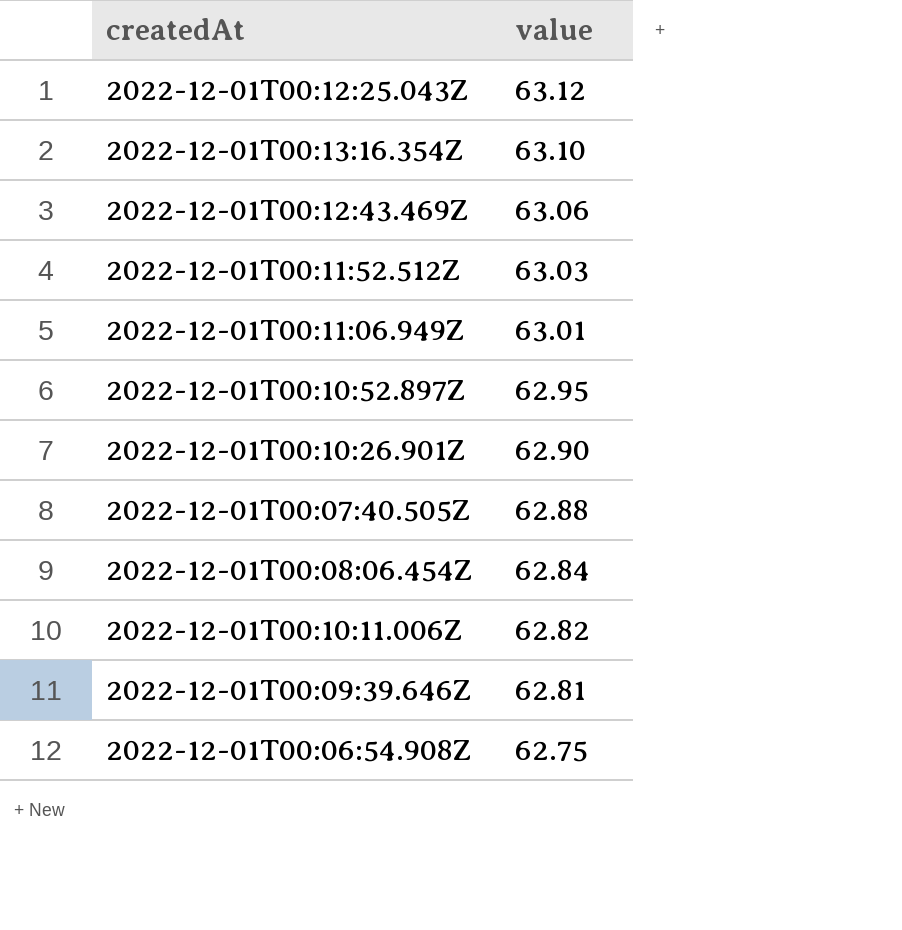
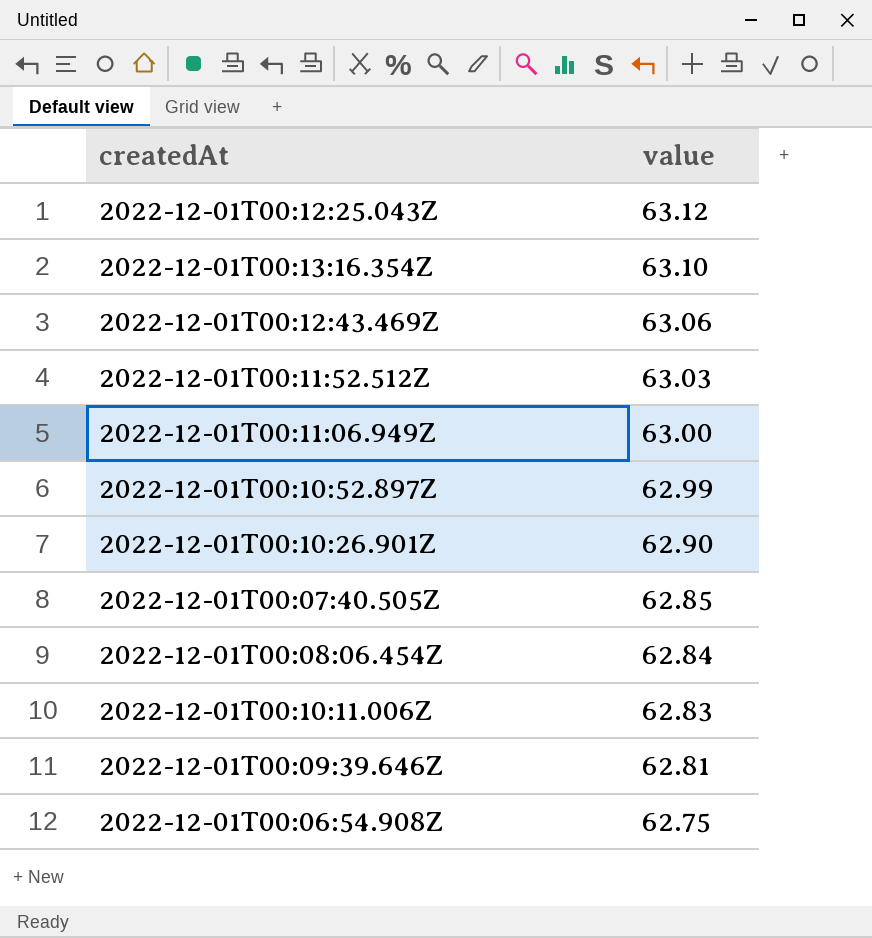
2022-12-01T00:11:06.949Z | value: 63.01 -> 63.00
2022-12-01T00:10:52.897Z | value: 62.95 -> 62.99
2022-12-01T00:07:40.505Z | value: 62.88 -> 62.85
2022-12-01T00:10:11.006Z | value: 62.82 -> 62.83

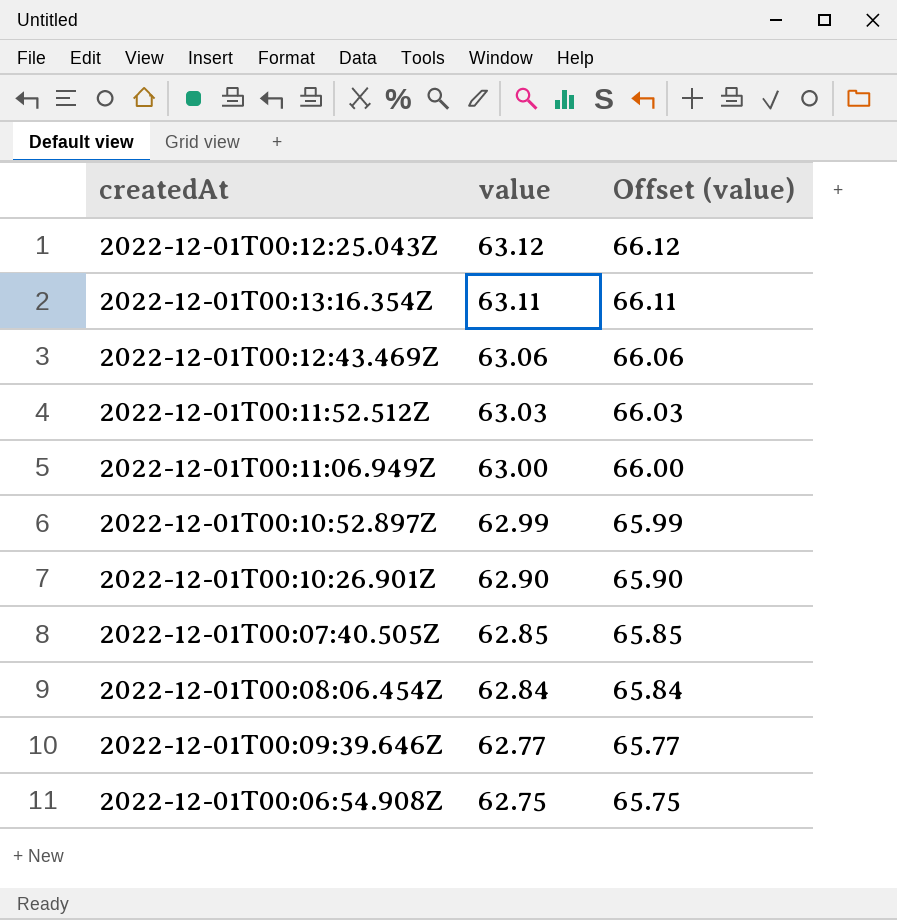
column Offset (value) | formula: none -> [value] + 3
row 2022-12-01T00:10:11.006Z: 62.83 -> none
2022-12-01T00:13:16.354Z | value: 63.10 -> 63.11
2022-12-01T00:09:39.646Z | value: 62.81 -> 62.77

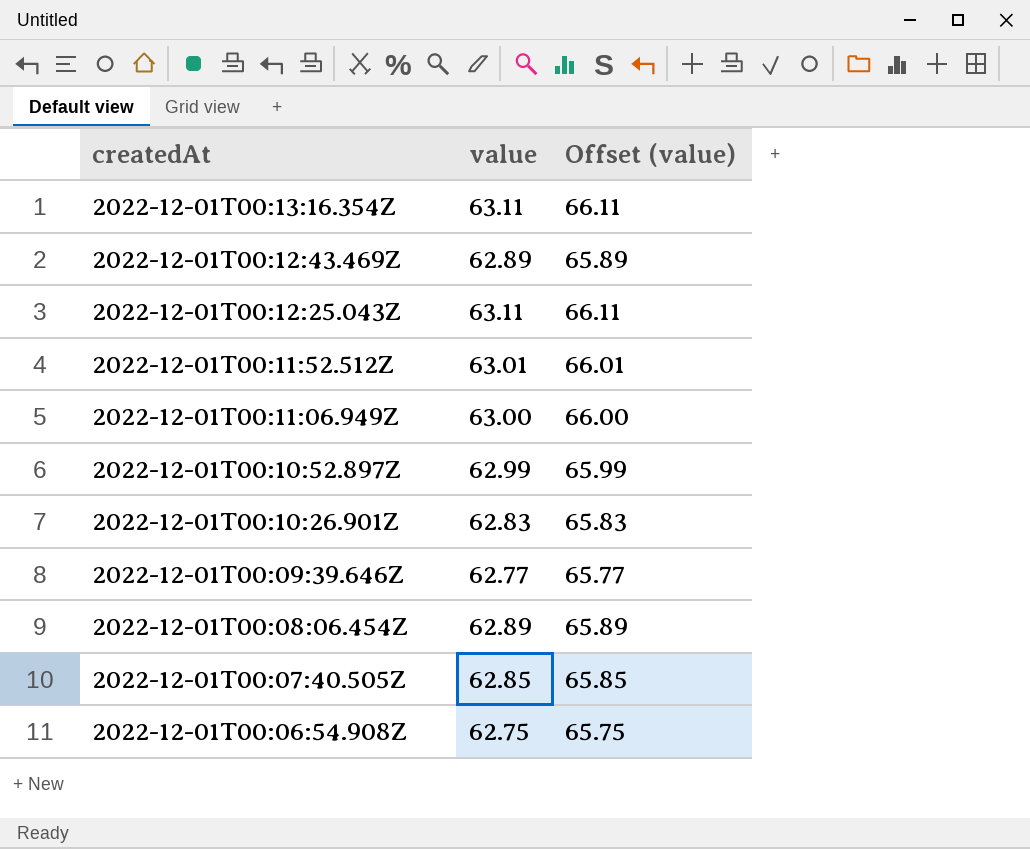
row order: value descending -> createdAt descending
2022-12-01T00:12:43.469Z | value: 63.06 -> 62.89
2022-12-01T00:12:43.469Z | Offset (value): 66.06 -> 65.89
2022-12-01T00:12:25.043Z | value: 63.12 -> 63.11
2022-12-01T00:12:25.043Z | Offset (value): 66.12 -> 66.11
2022-12-01T00:11:52.512Z | value: 63.03 -> 63.01
2022-12-01T00:11:52.512Z | Offset (value): 66.03 -> 66.01
2022-12-01T00:10:26.901Z | value: 62.90 -> 62.83
2022-12-01T00:10:26.901Z | Offset (value): 65.90 -> 65.83
2022-12-01T00:08:06.454Z | value: 62.84 -> 62.89
2022-12-01T00:08:06.454Z | Offset (value): 65.84 -> 65.89

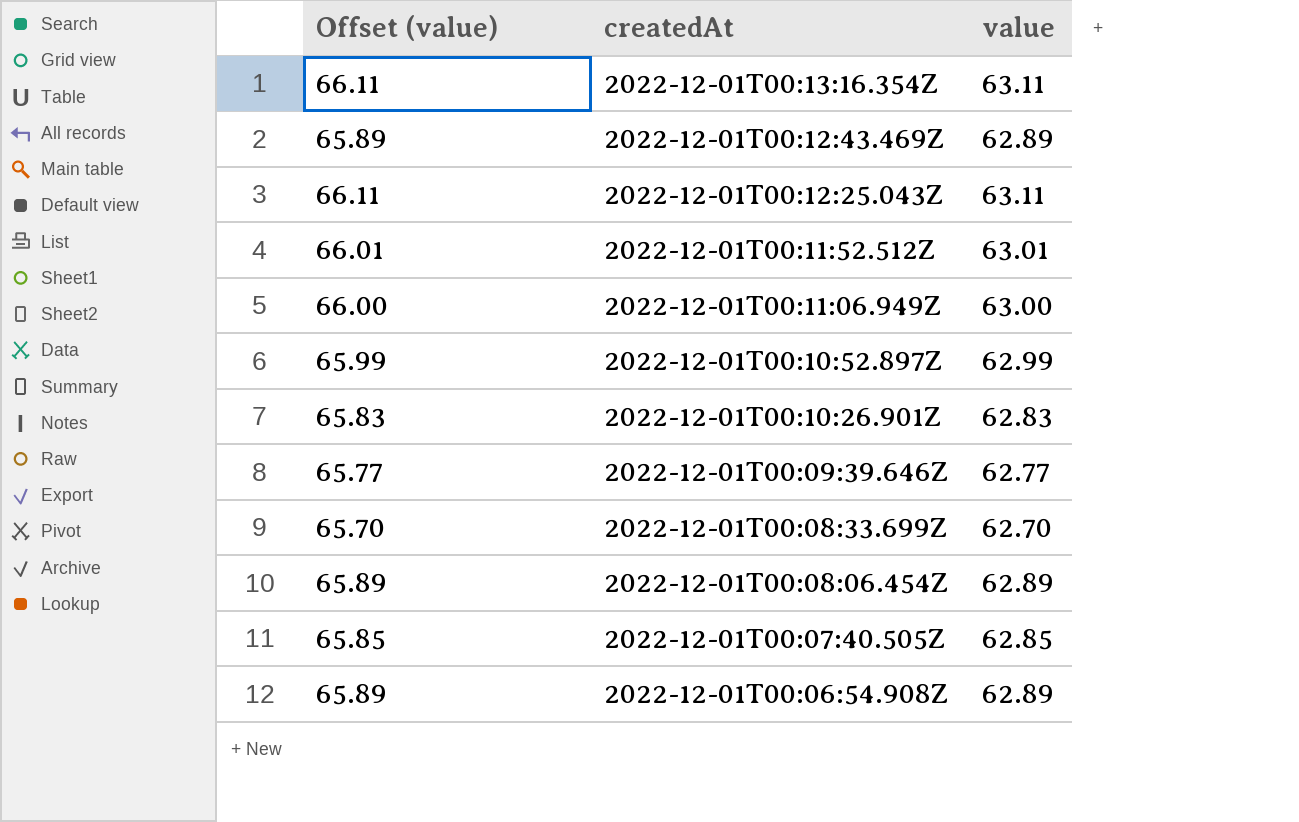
column Offset (value) | position: 3 -> 1
row 2022-12-01T00:08:33.699Z: none -> 65.70 | 62.70
2022-12-01T00:06:54.908Z | Offset (value): 65.75 -> 65.89
2022-12-01T00:06:54.908Z | value: 62.75 -> 62.89

